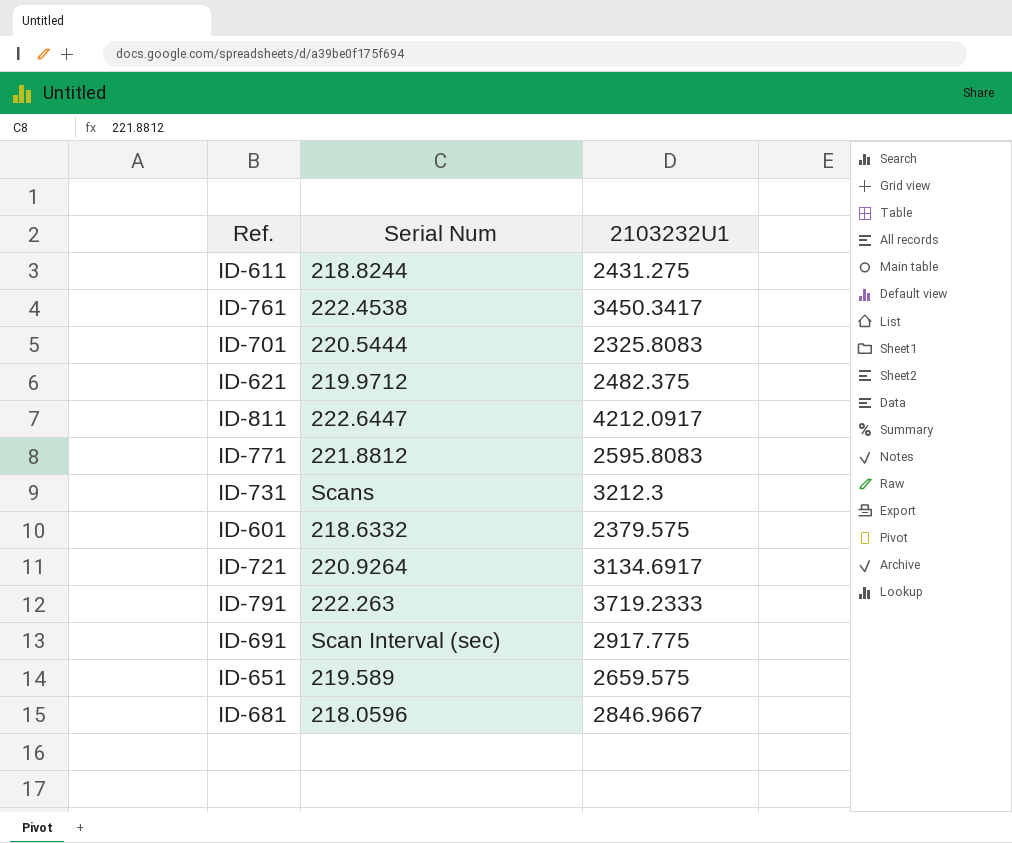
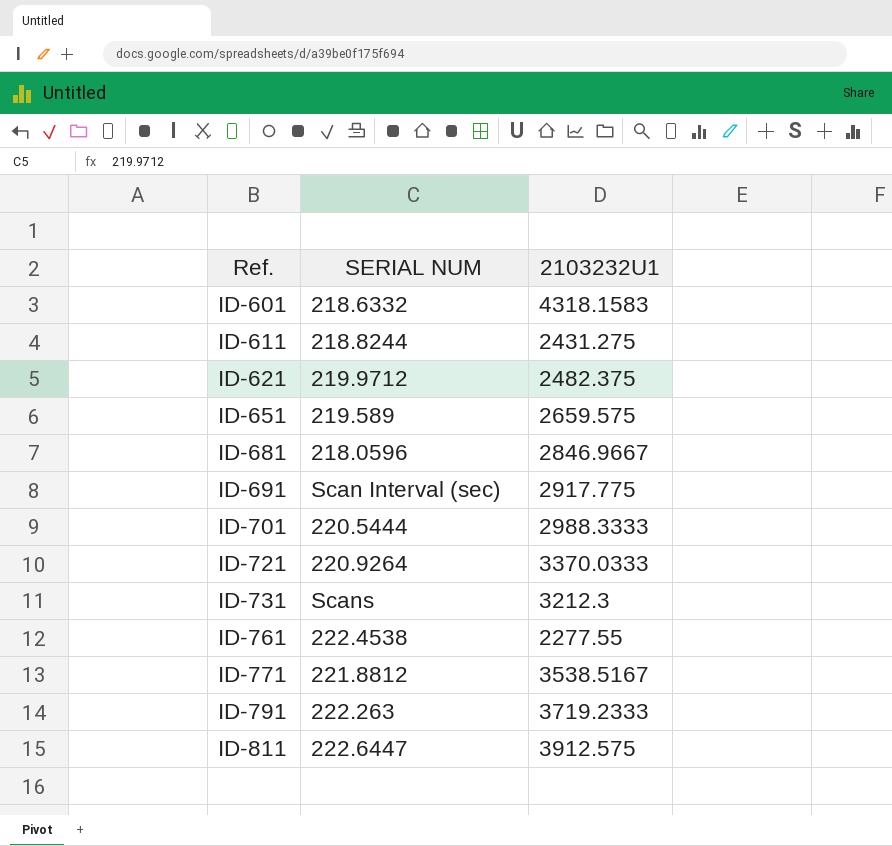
row order: none -> Ref. ascending
column name: Serial Num -> SERIAL NUM
ID-601 | 2103232U1: 2379.575 -> 4318.1583
ID-701 | 2103232U1: 2325.8083 -> 2988.3333
ID-721 | 2103232U1: 3134.6917 -> 3370.0333
ID-761 | 2103232U1: 3450.3417 -> 2277.55
ID-771 | 2103232U1: 2595.8083 -> 3538.5167
ID-811 | 2103232U1: 4212.0917 -> 3912.575

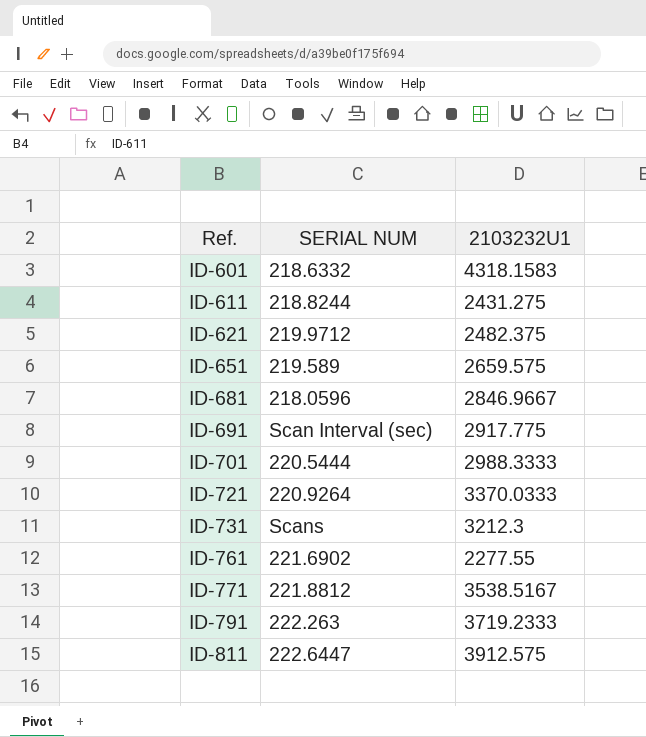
ID-761 | SERIAL NUM: 222.4538 -> 221.6902

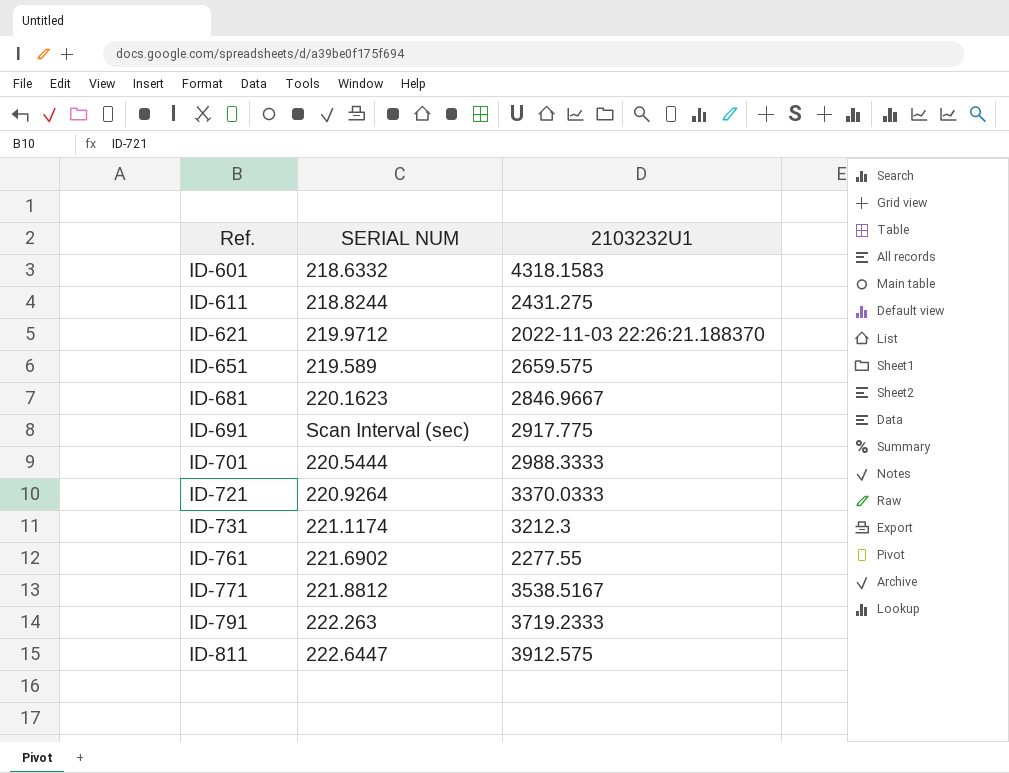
ID-621 | 2103232U1: 2482.375 -> 2022-11-03 22:26:21.188370
ID-681 | SERIAL NUM: 218.0596 -> 220.1623
ID-731 | SERIAL NUM: Scans -> 221.1174

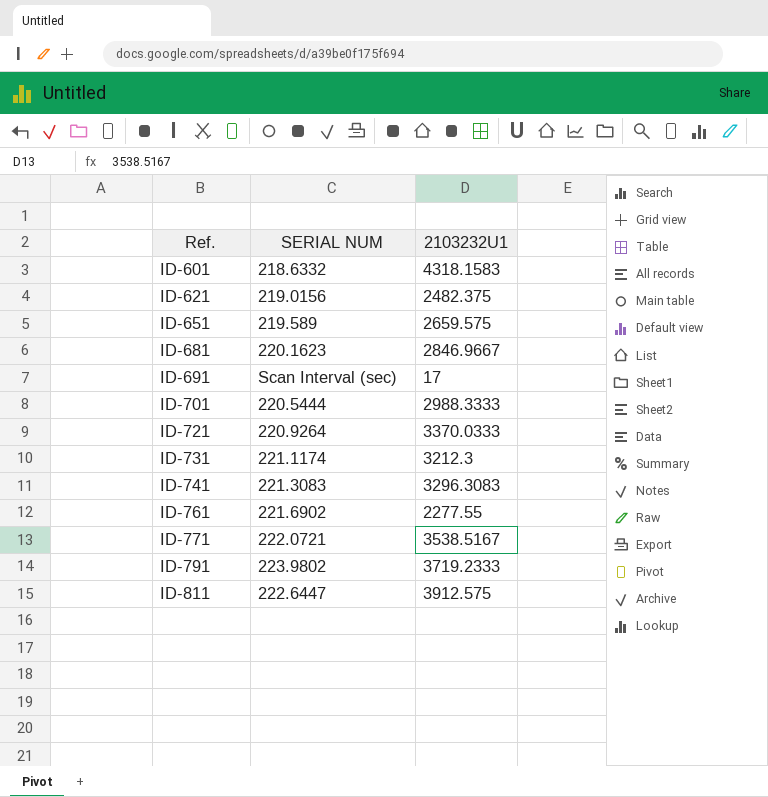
row ID-611: 218.8244 | 2431.275 -> none
ID-621 | SERIAL NUM: 219.9712 -> 219.0156
ID-621 | 2103232U1: 2022-11-03 22:26:21.188370 -> 2482.375
ID-691 | 2103232U1: 2917.775 -> 17
row ID-741: none -> 221.3083 | 3296.3083
ID-771 | SERIAL NUM: 221.8812 -> 222.0721
ID-791 | SERIAL NUM: 222.263 -> 223.9802

